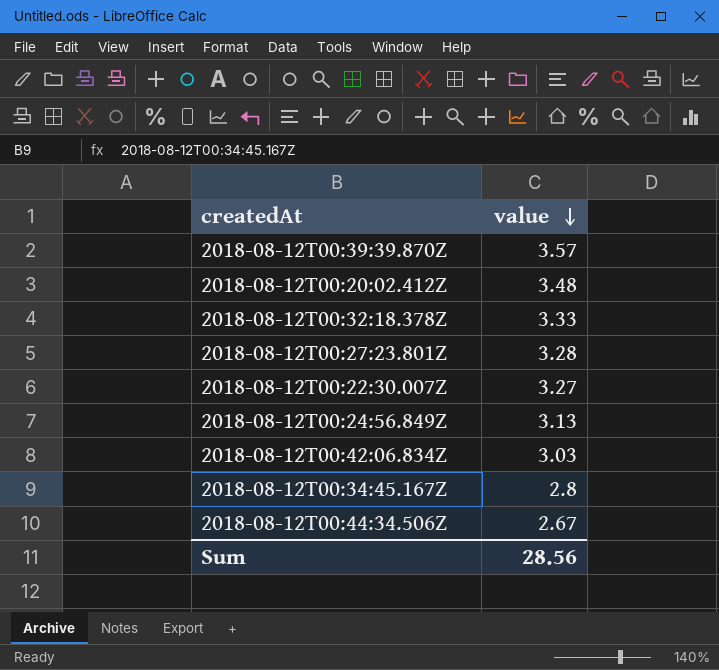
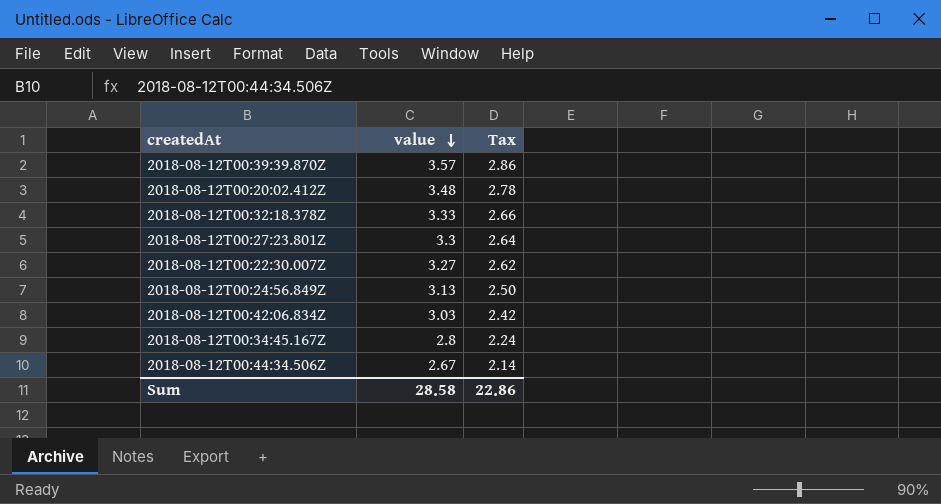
column Tax | formula: none -> [value] * 0.8
2018-08-12T00:27:23.801Z | value: 3.28 -> 3.3
Sum | value: 28.56 -> 28.58

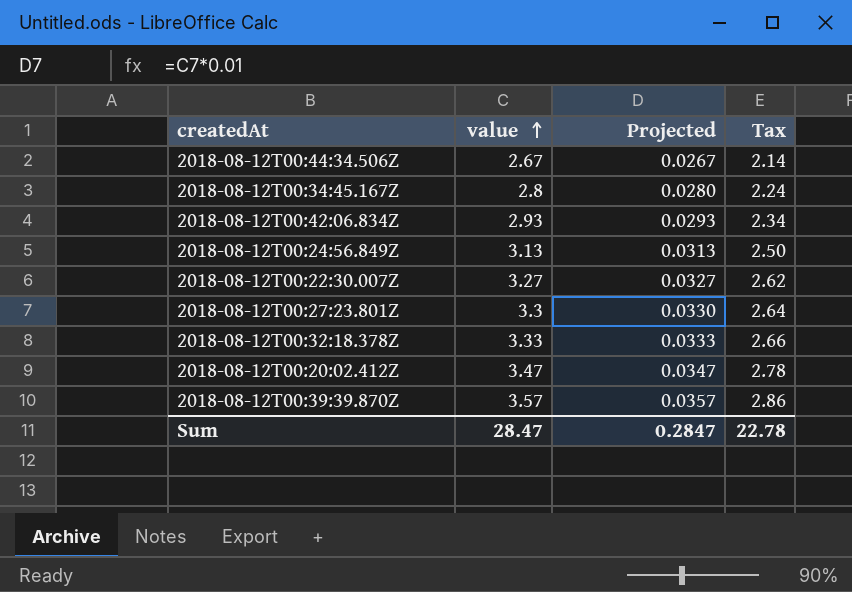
row order: value descending -> value ascending
column Projected | formula: none -> [value] * 0.01
2018-08-12T00:42:06.834Z | value: 3.03 -> 2.93
2018-08-12T00:42:06.834Z | Tax: 2.42 -> 2.34
2018-08-12T00:20:02.412Z | value: 3.48 -> 3.47
Sum | value: 28.58 -> 28.47
Sum | Tax: 22.86 -> 22.78

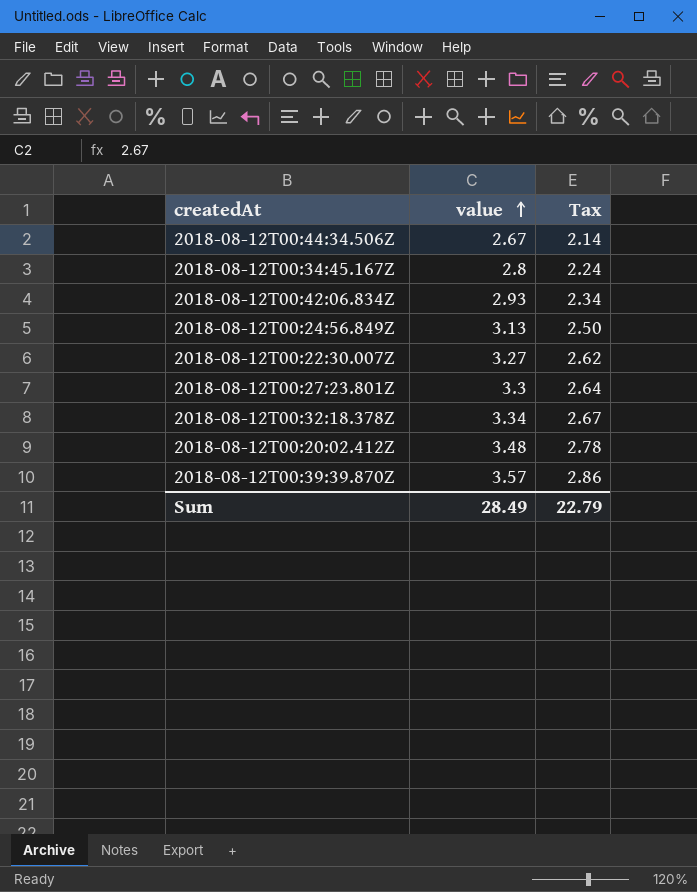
column Projected | formula: [value] * 0.01 -> none
2018-08-12T00:32:18.378Z | value: 3.33 -> 3.34
2018-08-12T00:32:18.378Z | Tax: 2.66 -> 2.67
2018-08-12T00:20:02.412Z | value: 3.47 -> 3.48
Sum | value: 28.47 -> 28.49
Sum | Tax: 22.78 -> 22.79

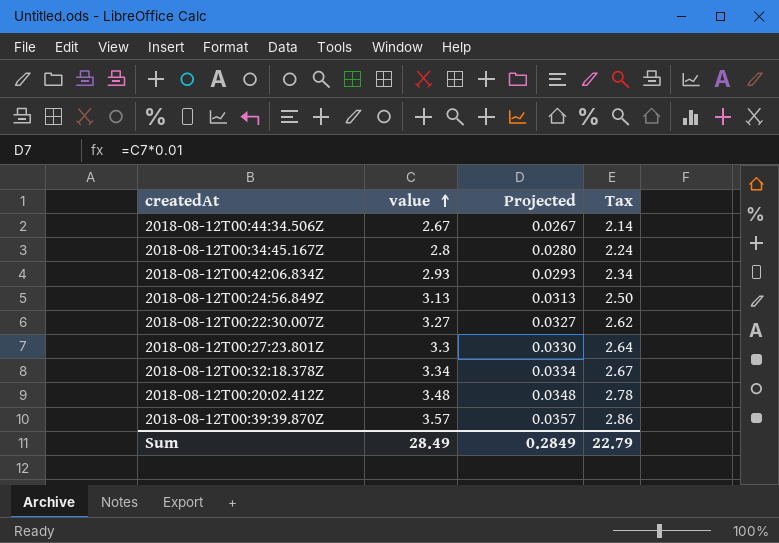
column Projected | formula: none -> [value] * 0.01

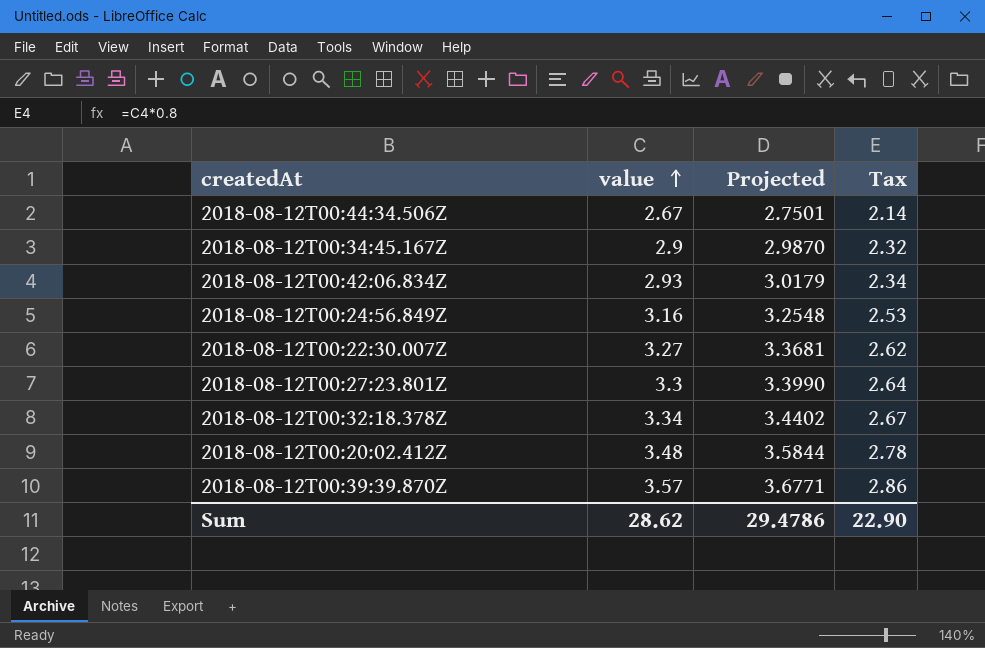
column Projected | formula: [value] * 0.01 -> [value] * 1.03
2018-08-12T00:34:45.167Z | value: 2.8 -> 2.9
2018-08-12T00:34:45.167Z | Tax: 2.24 -> 2.32
2018-08-12T00:24:56.849Z | value: 3.13 -> 3.16
2018-08-12T00:24:56.849Z | Tax: 2.50 -> 2.53
Sum | value: 28.49 -> 28.62
Sum | Projected: 0.2849 -> 29.4786
Sum | Tax: 22.79 -> 22.90

